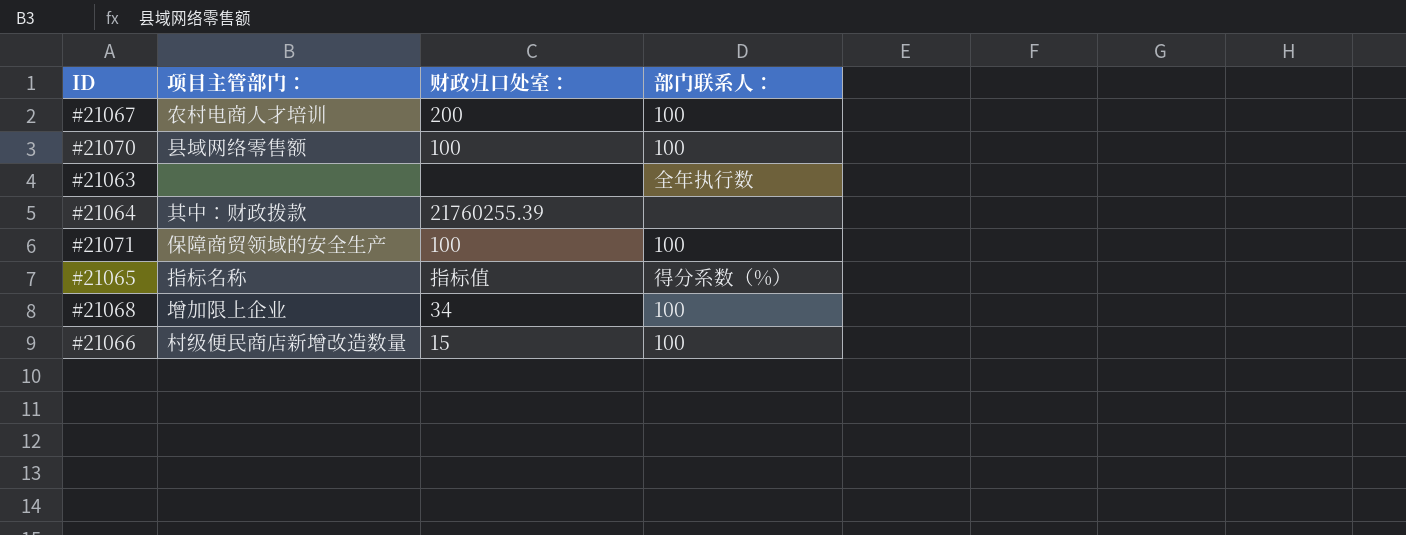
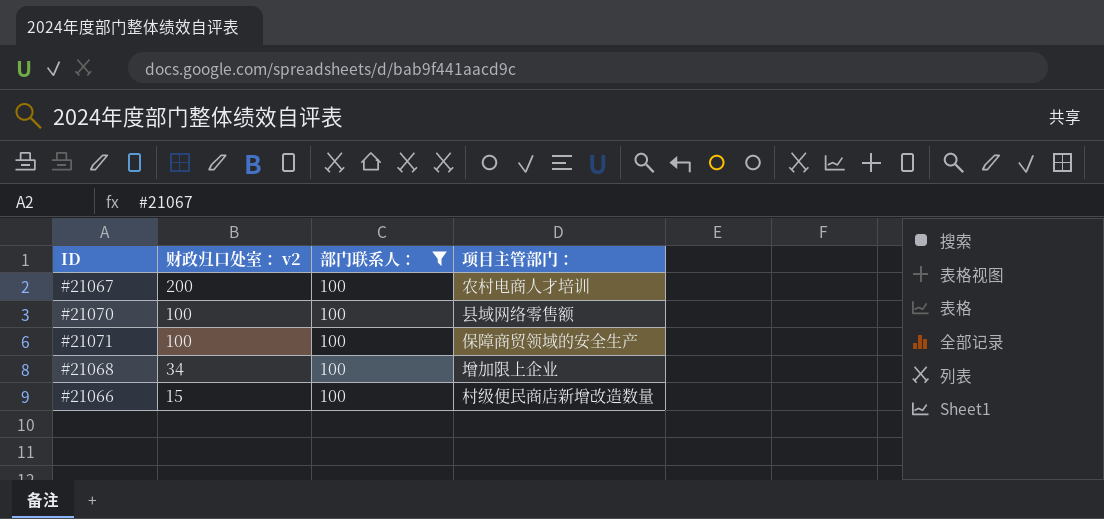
filter: none -> 部门联系人： = 100
column name: 财政归口处室： -> 财政归口处室： v2
column 项目主管部门： | position: 2 -> 4

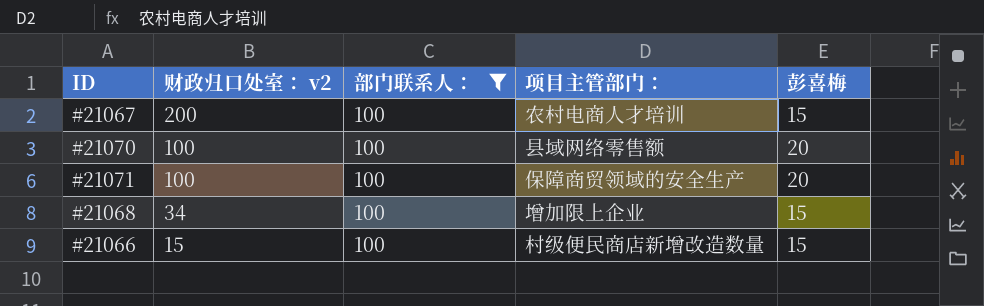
column 彭喜梅 | position: none -> 5

